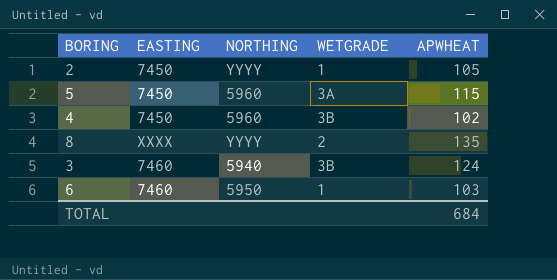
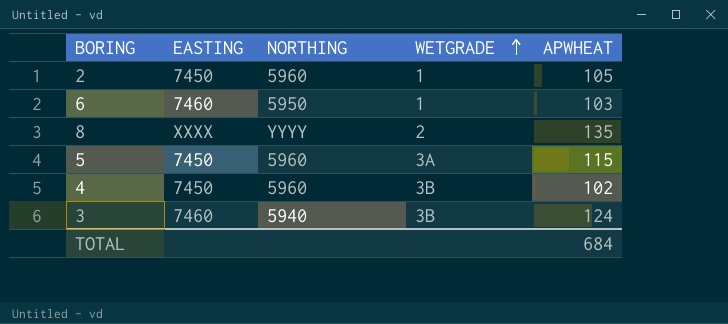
row order: none -> WETGRADE ascending
2 | NORTHING: YYYY -> 5960

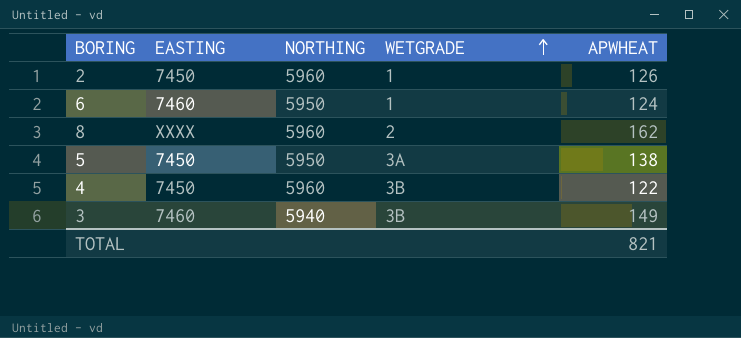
2 | APWHEAT: 105 -> 126
6 | APWHEAT: 103 -> 124
8 | NORTHING: YYYY -> 5960
8 | APWHEAT: 135 -> 162
5 | NORTHING: 5960 -> 5950
5 | APWHEAT: 115 -> 138
4 | APWHEAT: 102 -> 122
3 | APWHEAT: 124 -> 149
TOTAL | APWHEAT: 684 -> 821

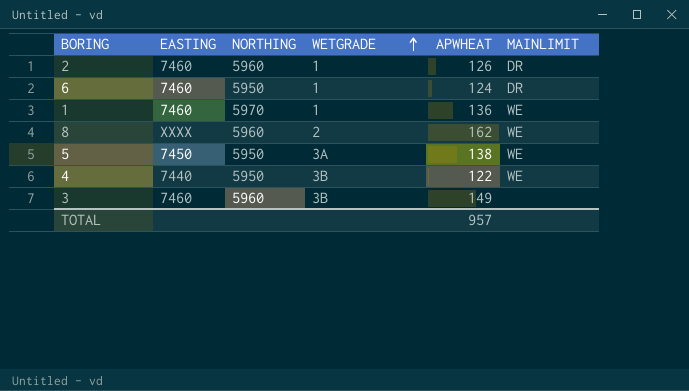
column MAINLIMIT | position: none -> 6
2 | EASTING: 7450 -> 7460
row 1: none -> 7460 | 5970 | 1 | 136 | WE
4 | EASTING: 7450 -> 7440
4 | NORTHING: 5960 -> 5950
3 | NORTHING: 5940 -> 5960
TOTAL | APWHEAT: 821 -> 957

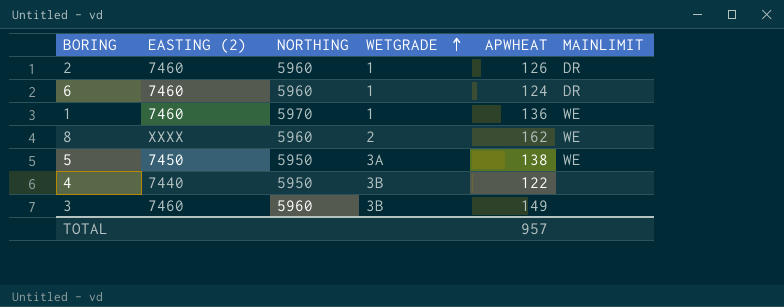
column name: EASTING -> EASTING (2)
6 | NORTHING: 5950 -> 5960
4 | MAINLIMIT: WE -> none

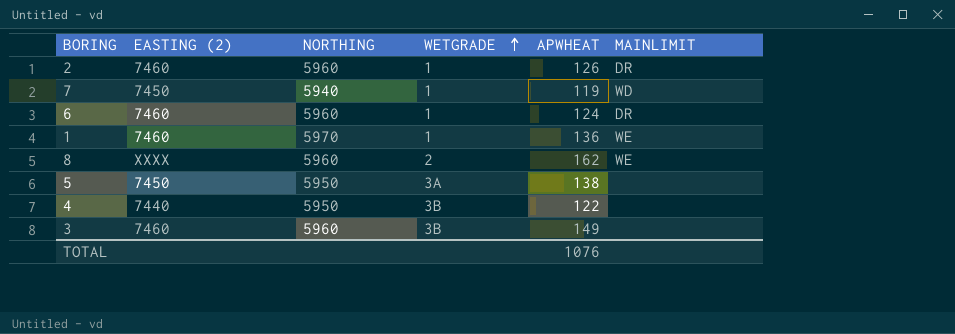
row 7: none -> 7450 | 5940 | 1 | 119 | WD
5 | MAINLIMIT: WE -> none
TOTAL | APWHEAT: 957 -> 1076

